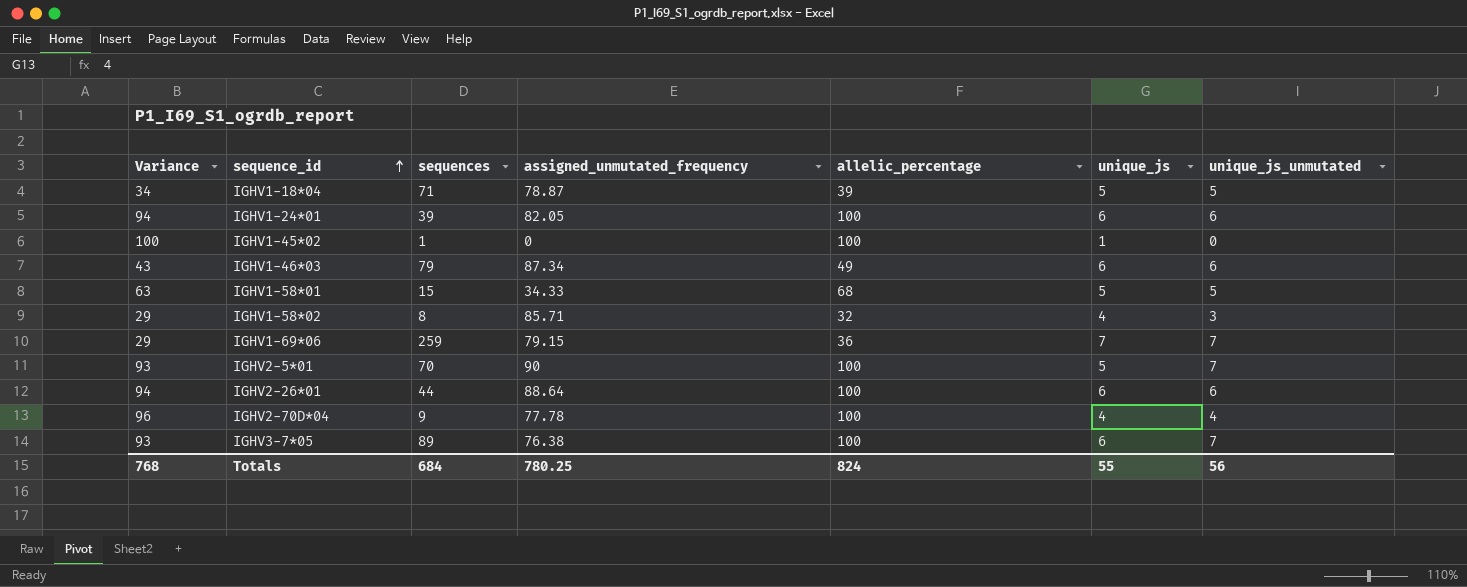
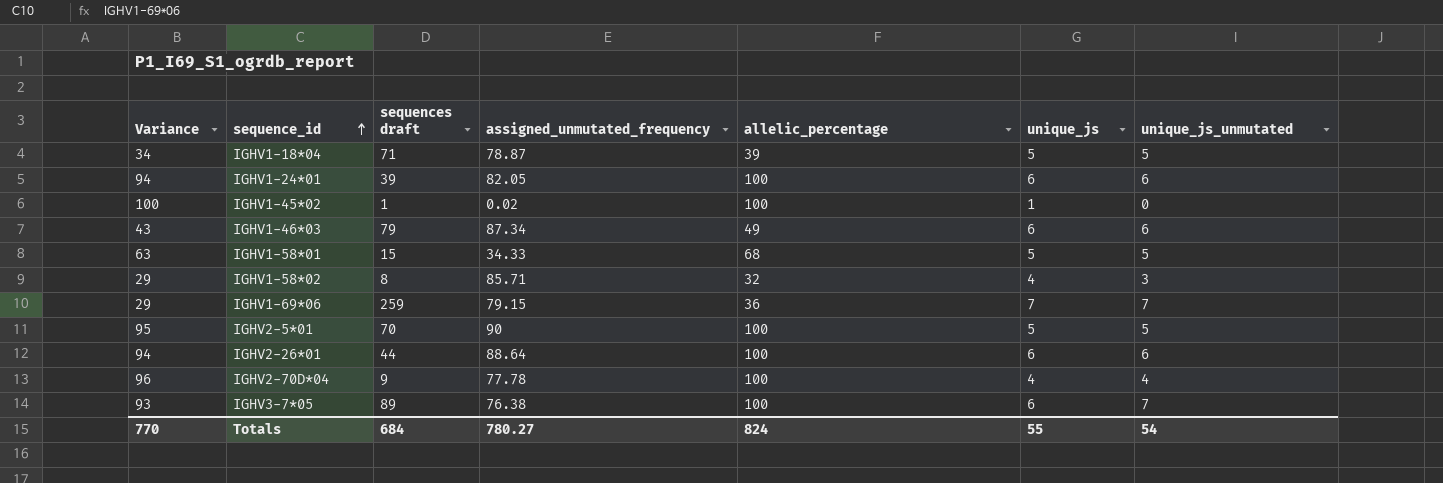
column name: sequences -> sequences draft
IGHV1-45*02 | assigned_unmutated_frequency: 0 -> 0.02
IGHV2-5*01 | Variance: 93 -> 95
IGHV2-5*01 | unique_js_unmutated: 7 -> 5
Totals | Variance: 768 -> 770
Totals | assigned_unmutated_frequency: 780.25 -> 780.27
Totals | unique_js_unmutated: 56 -> 54

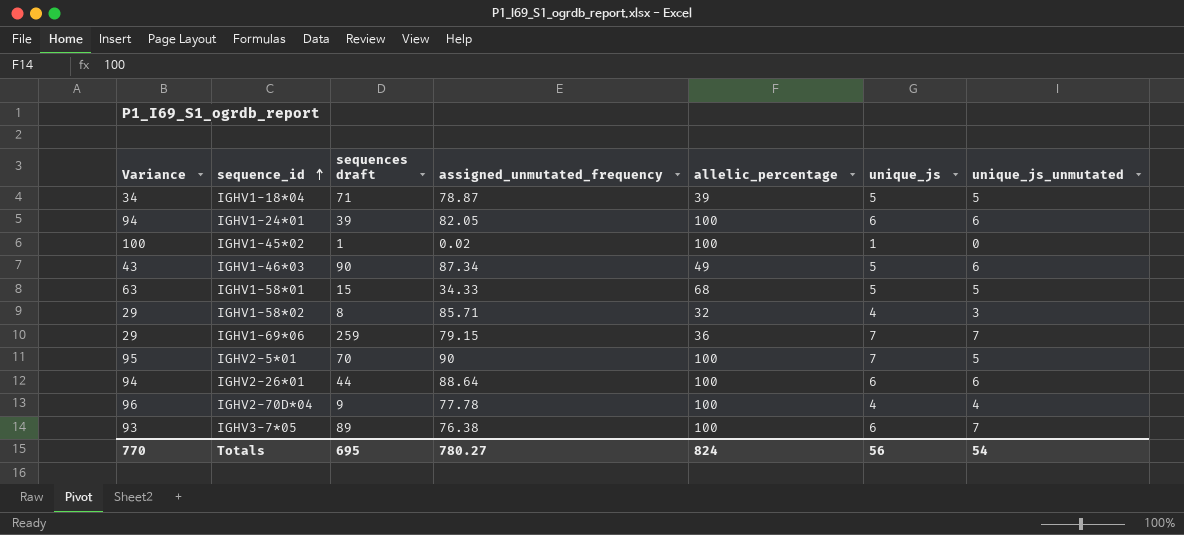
IGHV1-46*03 | sequences draft: 79 -> 90
IGHV1-46*03 | unique_js: 6 -> 5
IGHV2-5*01 | unique_js: 5 -> 7
Totals | sequences draft: 684 -> 695
Totals | unique_js: 55 -> 56

